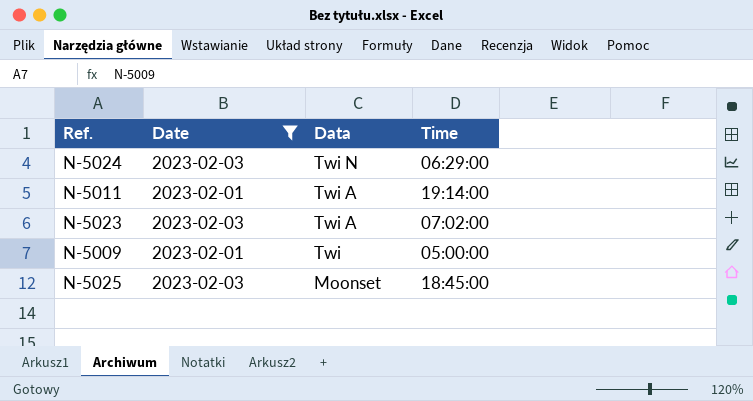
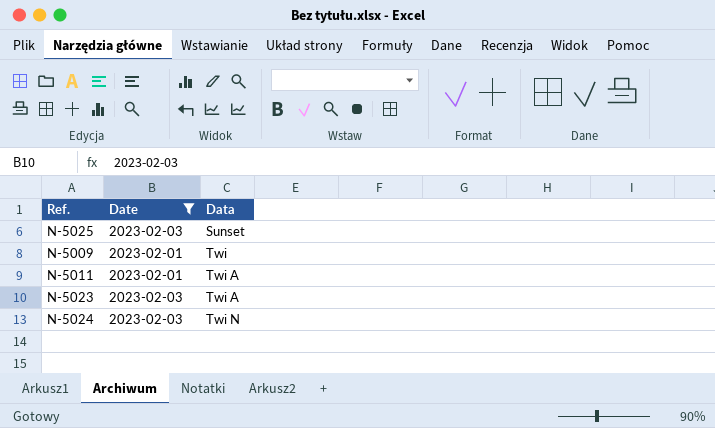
row order: Data descending -> Data ascending
column Time | position: 4 -> none
N-5025 | Data: Moonset -> Sunset

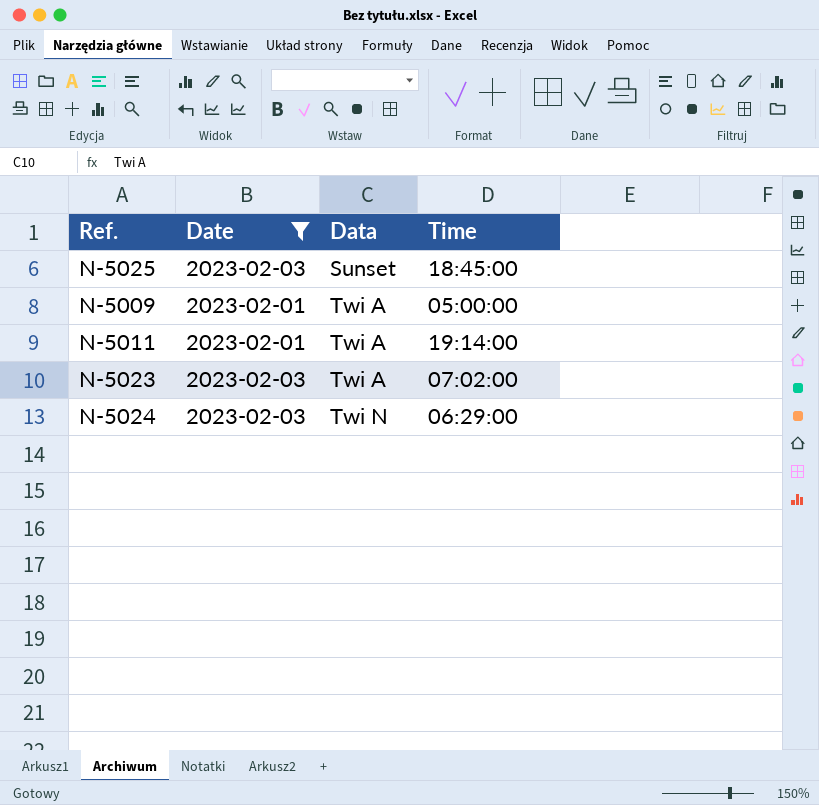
column Time | position: none -> 4
N-5009 | Data: Twi -> Twi A

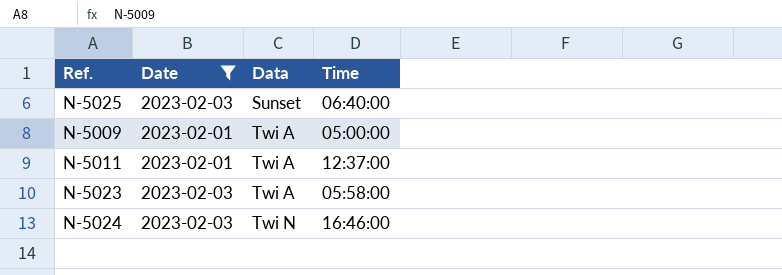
N-5025 | Time: 18:45:00 -> 06:40:00
N-5011 | Time: 19:14:00 -> 12:37:00
N-5023 | Time: 07:02:00 -> 05:58:00
N-5024 | Time: 06:29:00 -> 16:46:00

